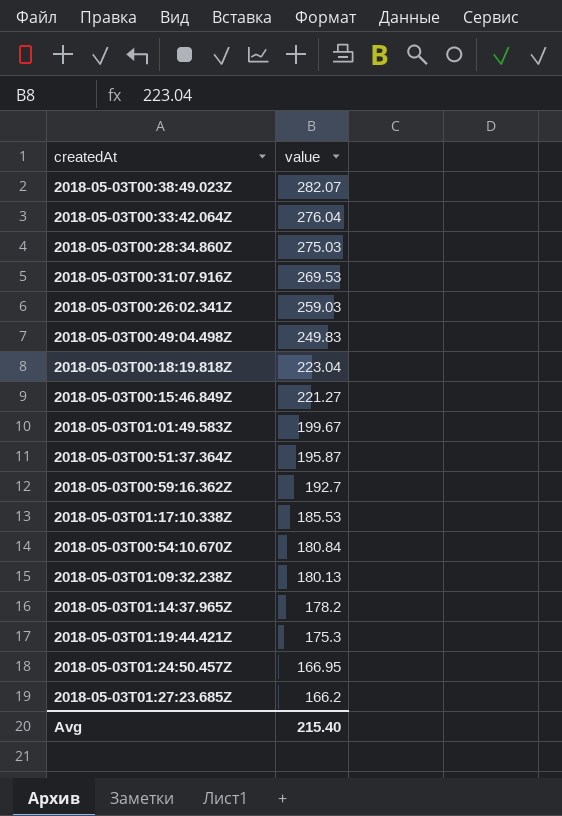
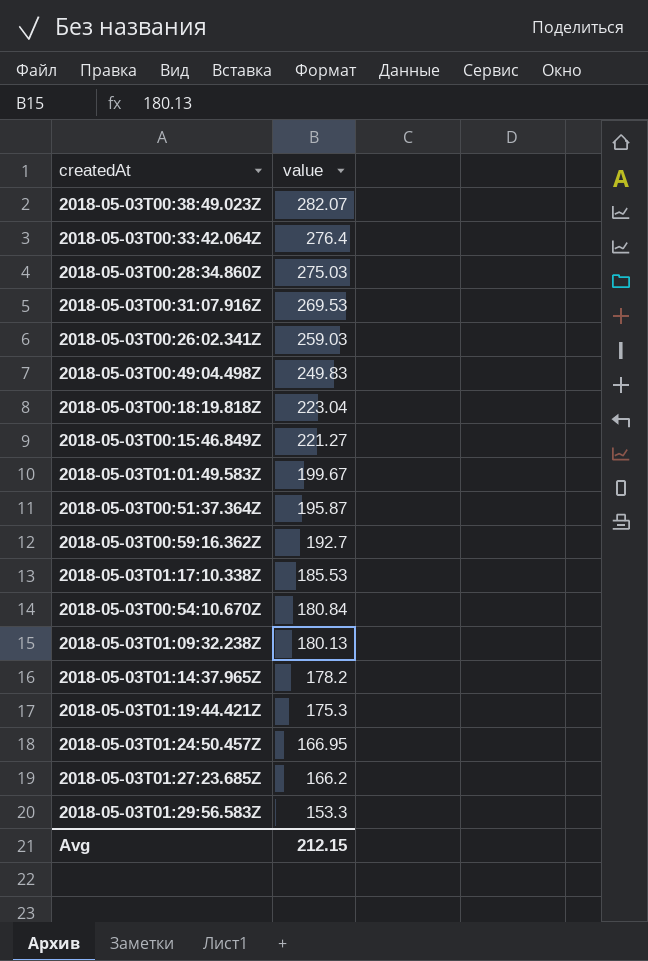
2018-05-03T00:33:42.064Z | value: 276.04 -> 276.4
row 2018-05-03T01:29:56.583Z: none -> 153.3
Avg | value: 215.40 -> 212.15

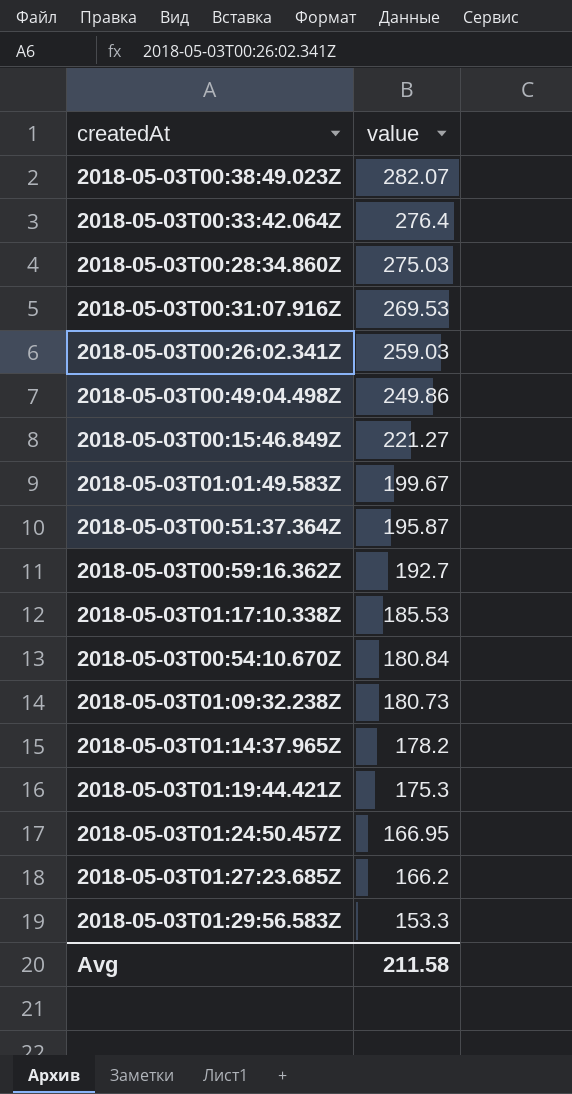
row 2018-05-03T00:18:19.818Z: 223.04 -> none
2018-05-03T00:49:04.498Z | value: 249.83 -> 249.86
2018-05-03T01:09:32.238Z | value: 180.13 -> 180.73
Avg | value: 212.15 -> 211.58

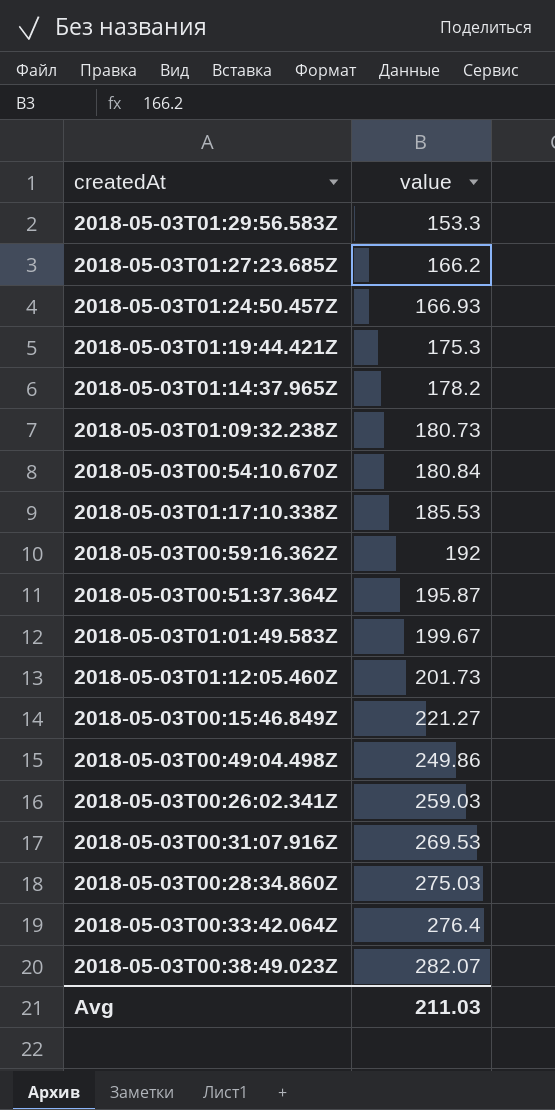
row order: value descending -> value ascending
2018-05-03T01:24:50.457Z | value: 166.95 -> 166.93
2018-05-03T00:59:16.362Z | value: 192.7 -> 192
row 2018-05-03T01:12:05.460Z: none -> 201.73
Avg | value: 211.58 -> 211.03

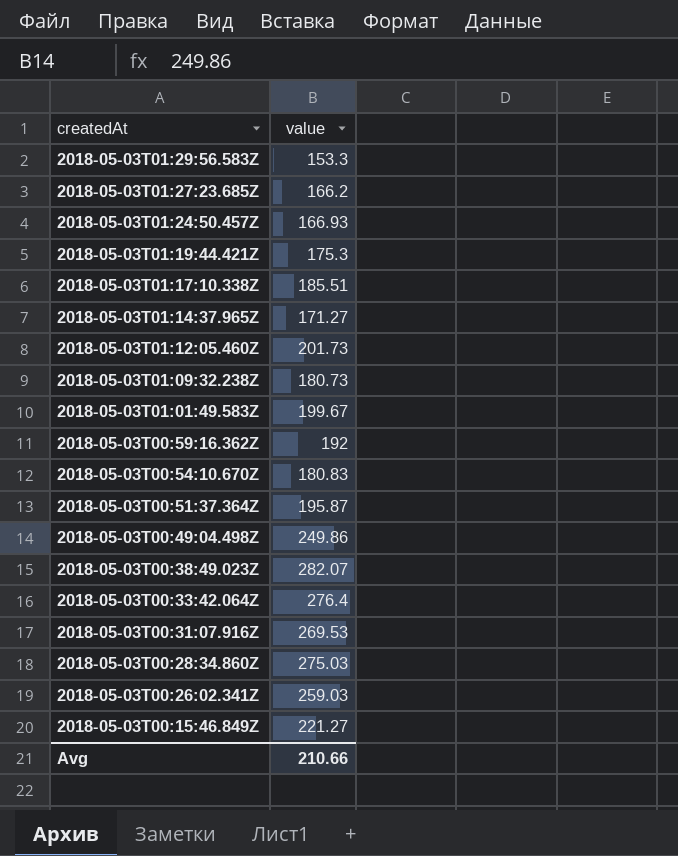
row order: value ascending -> createdAt descending
2018-05-03T01:17:10.338Z | value: 185.53 -> 185.51
2018-05-03T01:14:37.965Z | value: 178.2 -> 171.27
2018-05-03T00:54:10.670Z | value: 180.84 -> 180.83
Avg | value: 211.03 -> 210.66

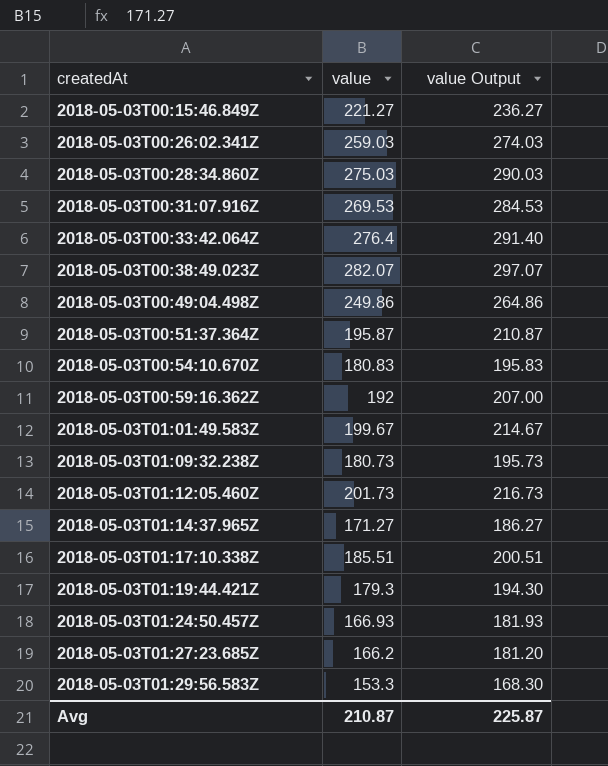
row order: createdAt descending -> createdAt ascending
column value Output | formula: none -> [value] + 15
2018-05-03T01:19:44.421Z | value: 175.3 -> 179.3
Avg | value: 210.66 -> 210.87

